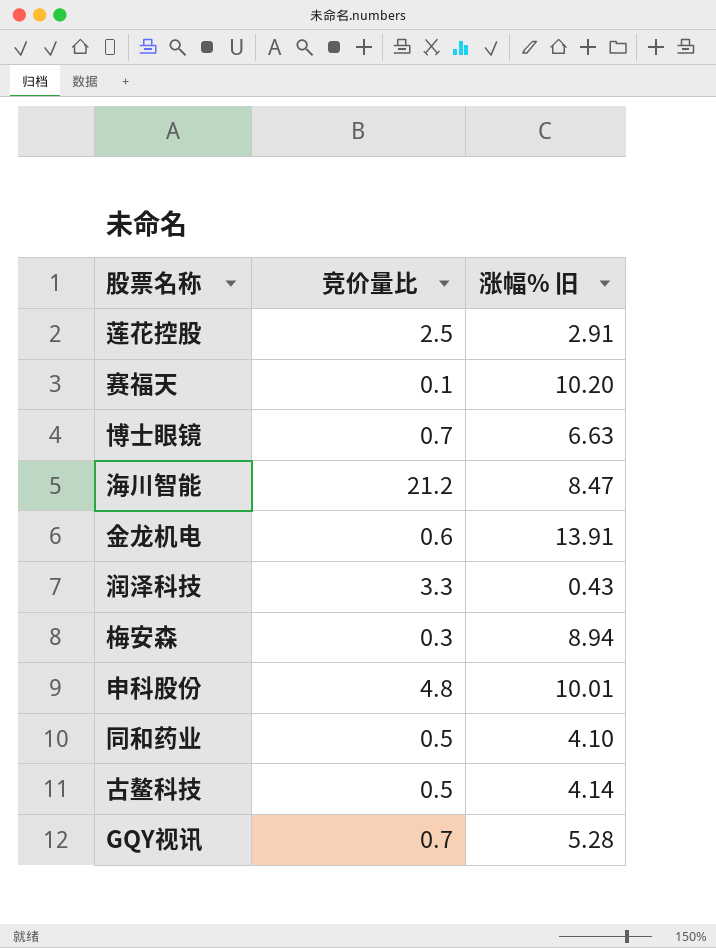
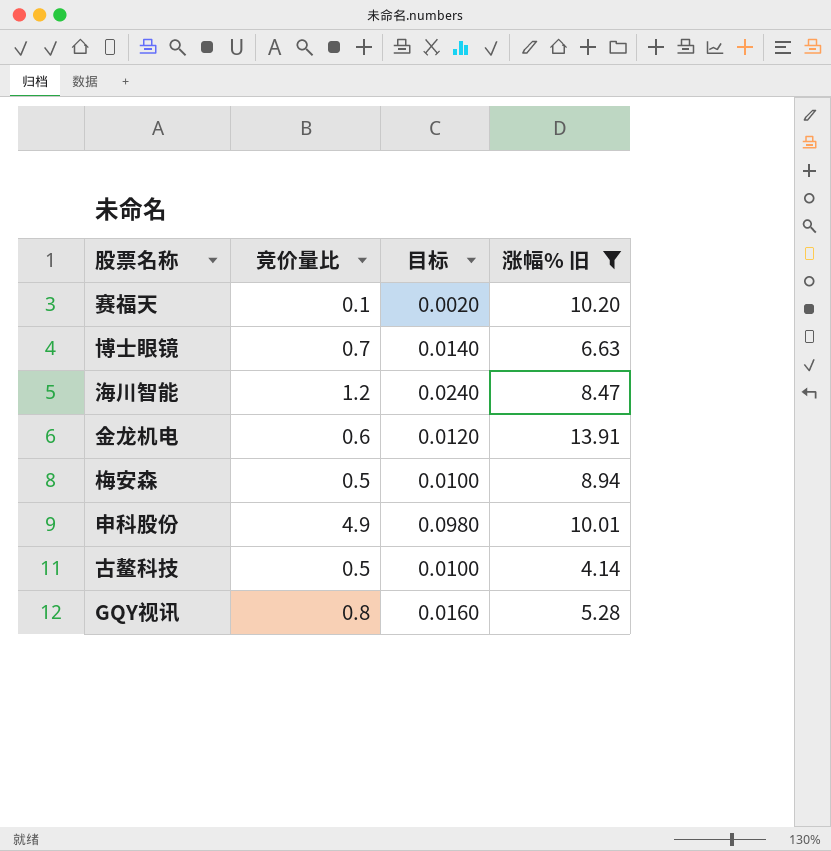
filter: none -> 涨幅% 旧 >= 4.14
column 目标 | formula: none -> [竞价量比] * 0.02
海川智能 | 竞价量比: 21.2 -> 1.2
梅安森 | 竞价量比: 0.3 -> 0.5
申科股份 | 竞价量比: 4.8 -> 4.9
GQY视讯 | 竞价量比: 0.7 -> 0.8

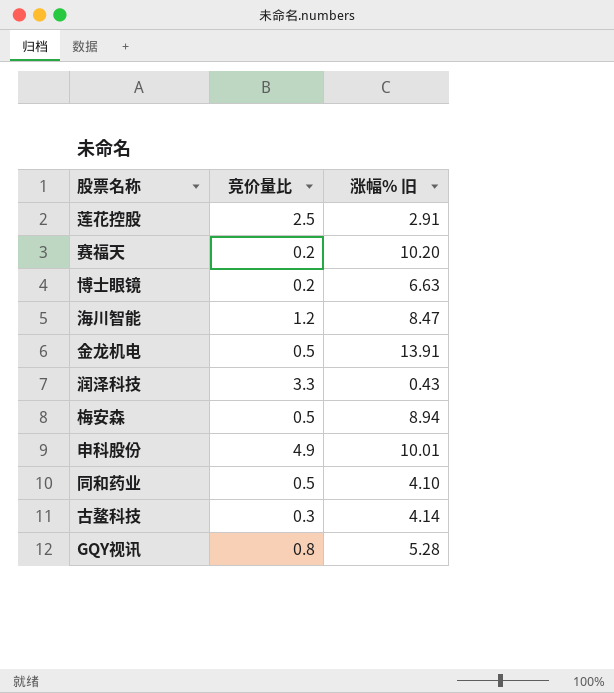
filter: 涨幅% 旧 >= 4.14 -> none
column 目标 | formula: [竞价量比] * 0.02 -> none
赛福天 | 竞价量比: 0.1 -> 0.2
博士眼镜 | 竞价量比: 0.7 -> 0.2
金龙机电 | 竞价量比: 0.6 -> 0.5
古鳌科技 | 竞价量比: 0.5 -> 0.3

